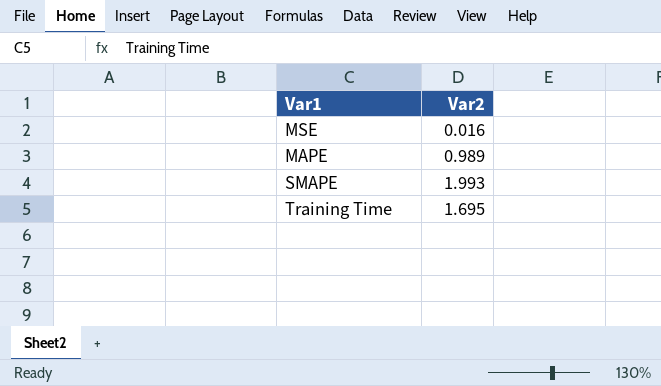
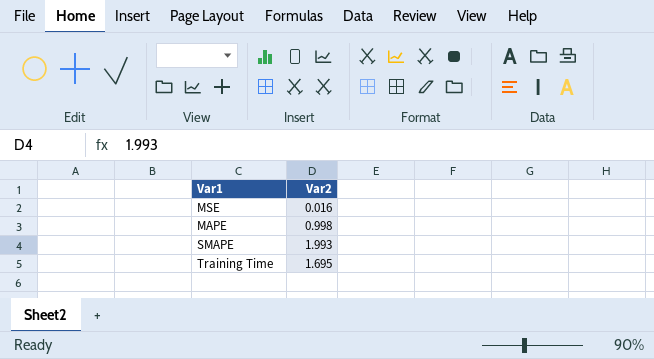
MAPE | Var2: 0.989 -> 0.998

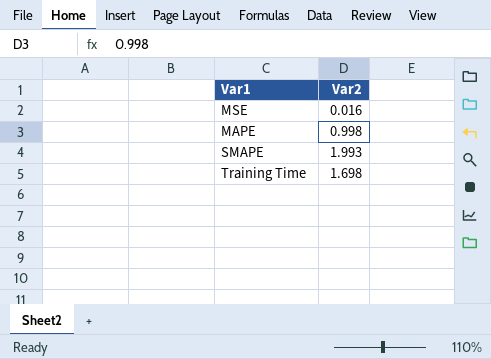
Training Time | Var2: 1.695 -> 1.698

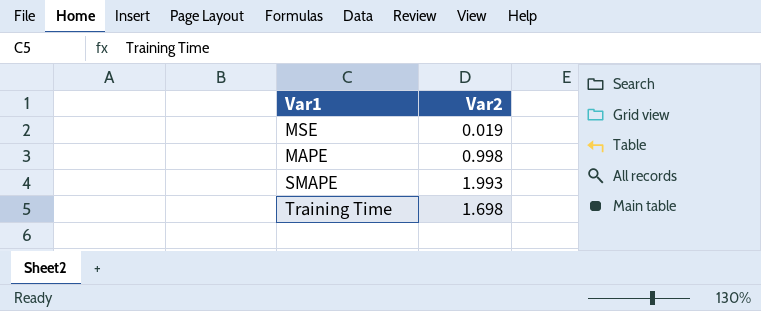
MSE | Var2: 0.016 -> 0.019

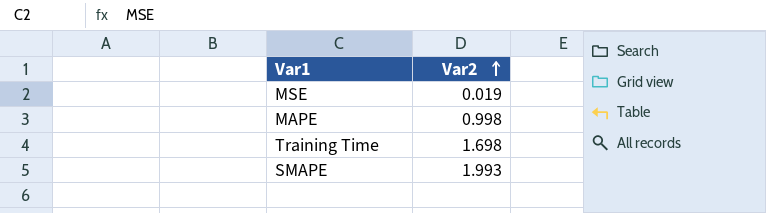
row order: none -> Var2 ascending

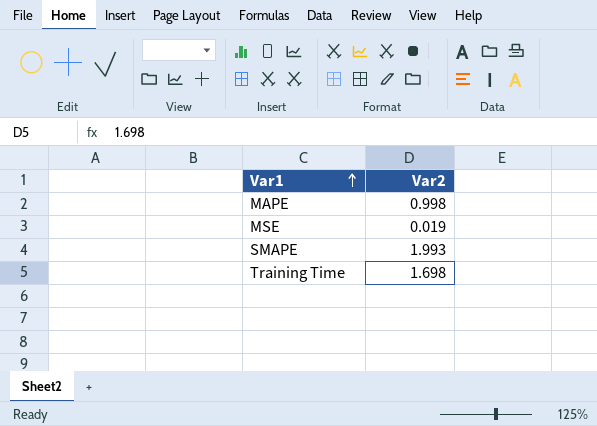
row order: Var2 ascending -> Var1 ascending

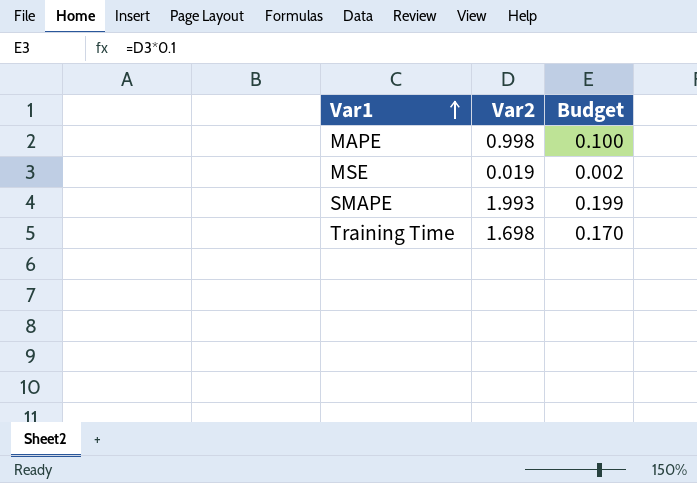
column Budget | formula: none -> [Var2] * 0.1

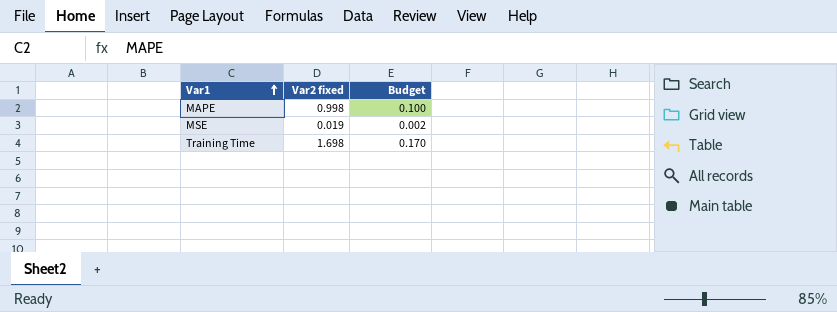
column name: Var2 -> Var2 fixed
row SMAPE: 1.993 | 0.199 -> none

